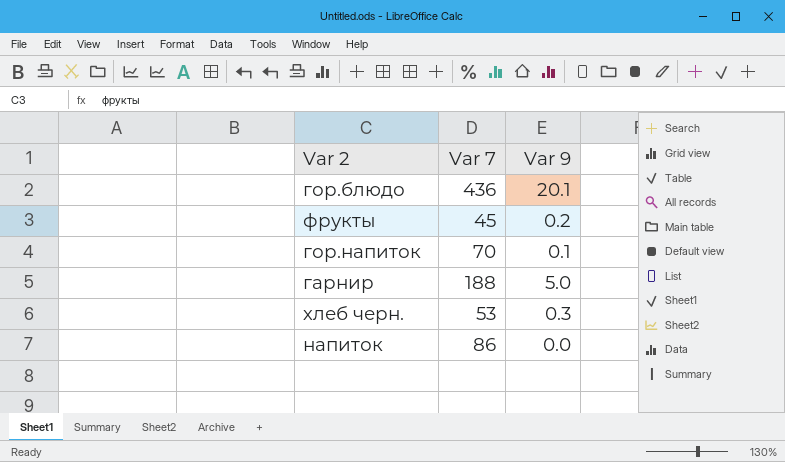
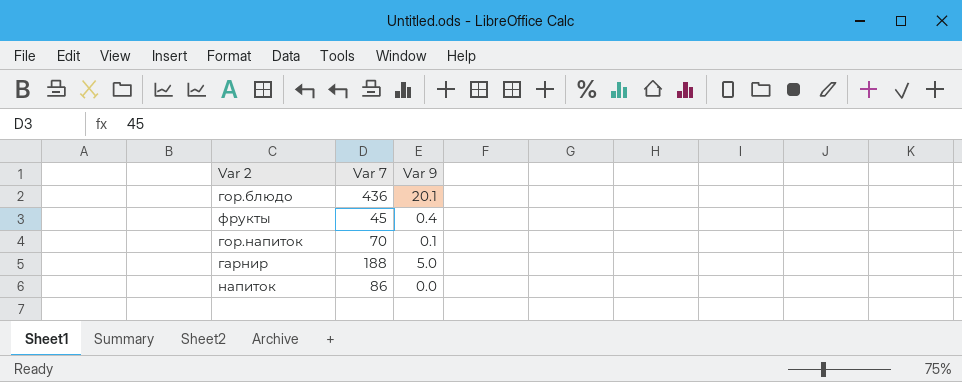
row хлеб черн.: 53 | 0.3 -> none
фрукты | Var 9: 0.2 -> 0.4

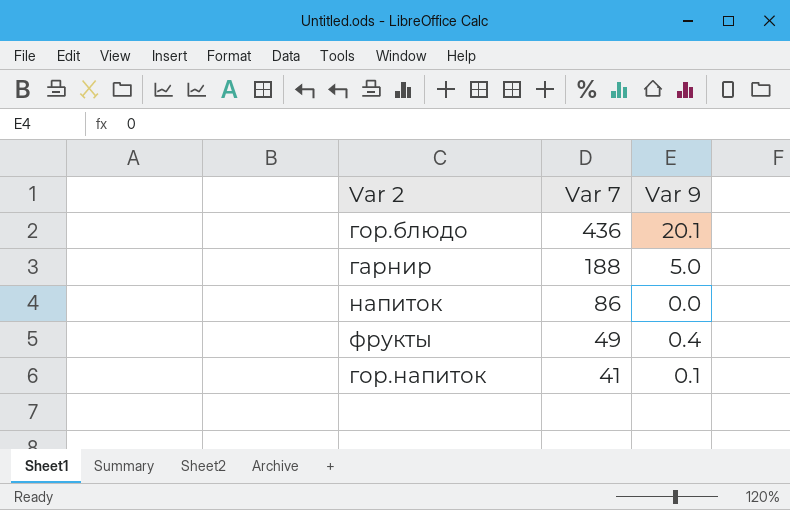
row order: none -> Var 7 descending
фрукты | Var 7: 45 -> 49
гор.напиток | Var 7: 70 -> 41

